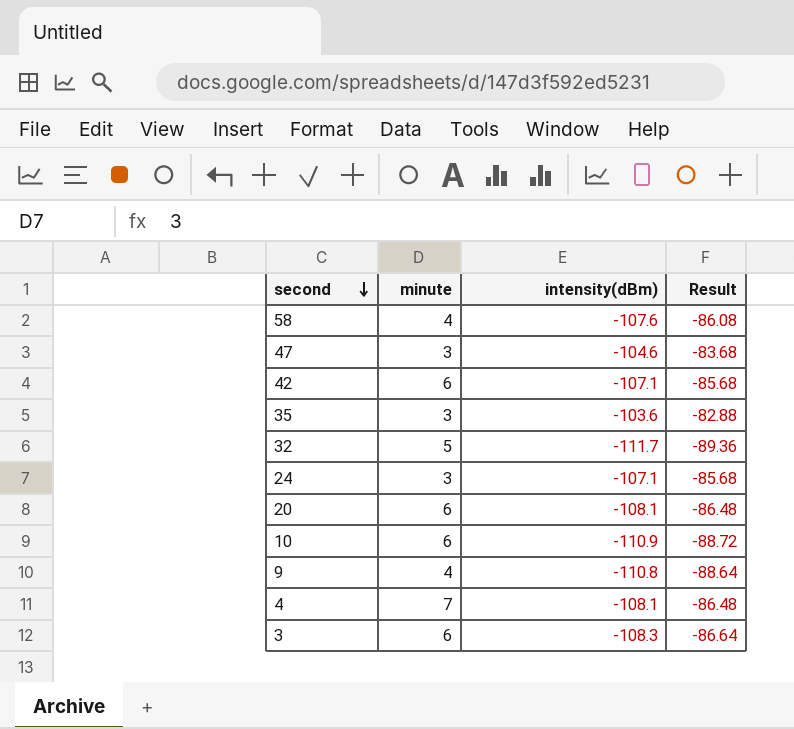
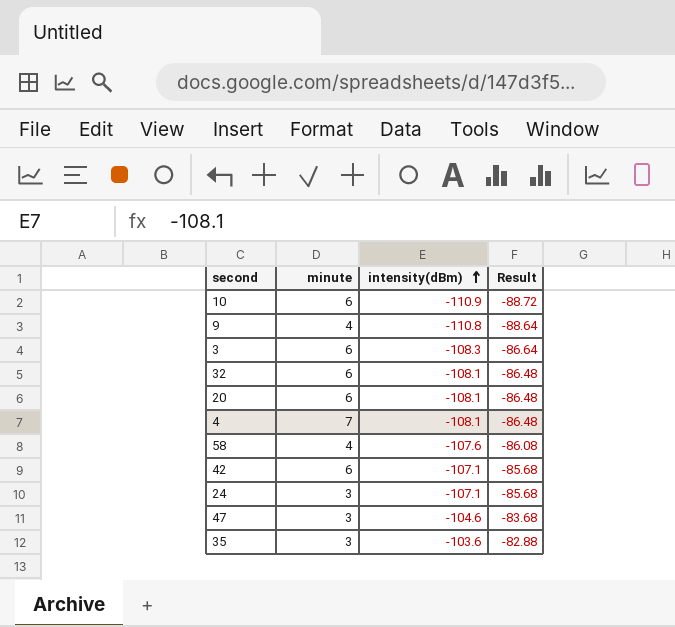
row order: second descending -> intensity(dBm) ascending
32 | minute: 5 -> 6
32 | intensity(dBm): -111.7 -> -108.1
32 | Result: -89.36 -> -86.48

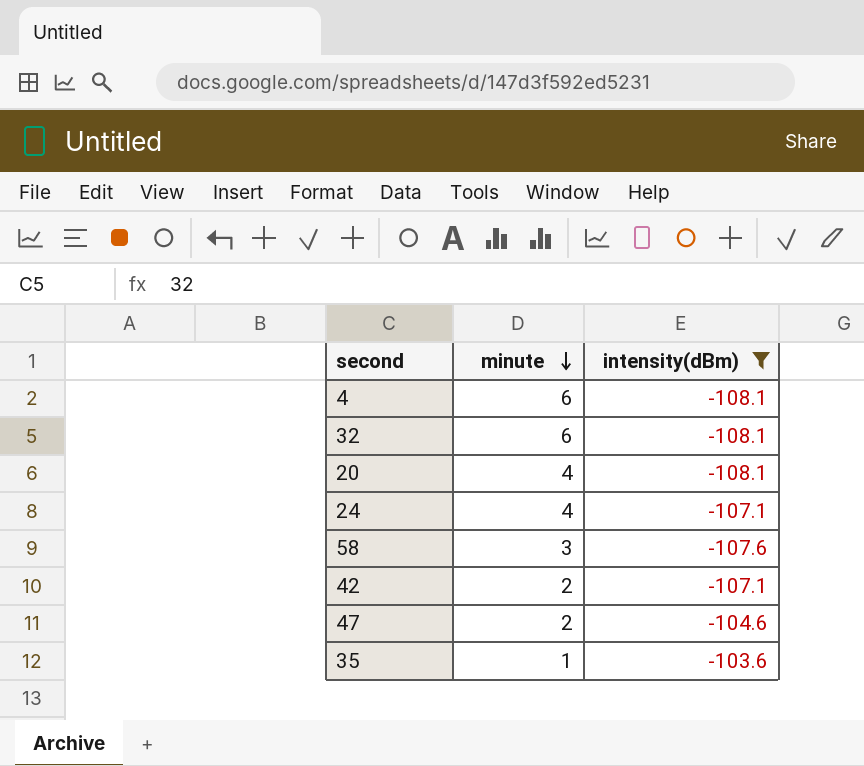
filter: none -> intensity(dBm) >= -108.1
row order: intensity(dBm) ascending -> minute descending
column Result | formula: [intensity(dBm)] * 0.8 -> none
4 | minute: 7 -> 6
20 | minute: 6 -> 4
24 | minute: 3 -> 4
58 | minute: 4 -> 3
42 | minute: 6 -> 2
47 | minute: 3 -> 2
35 | minute: 3 -> 1

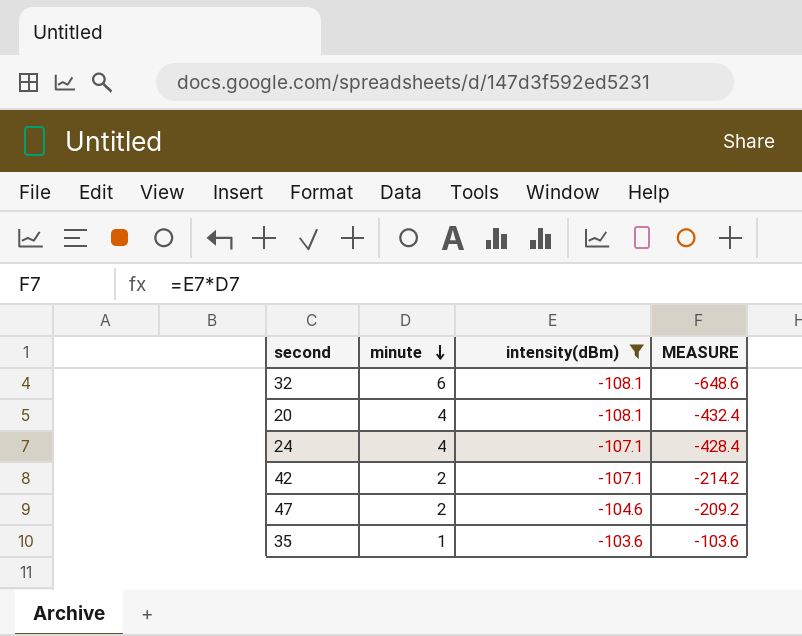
column MEASURE | formula: none -> [minute] * [intensity(dBm)]
row 4: 6 | -108.1 -> none
row 58: 3 | -107.6 -> none

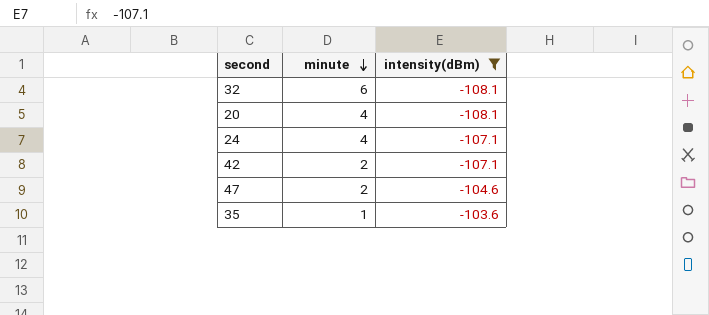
column MEASURE | formula: [minute] * [intensity(dBm)] -> none

